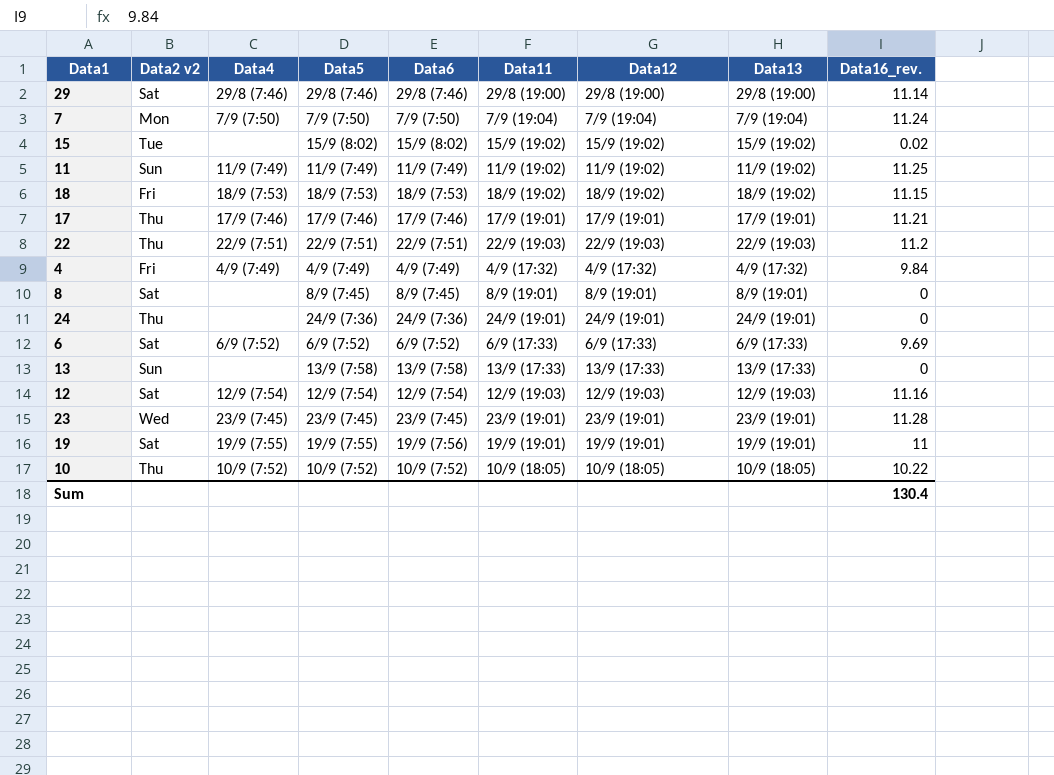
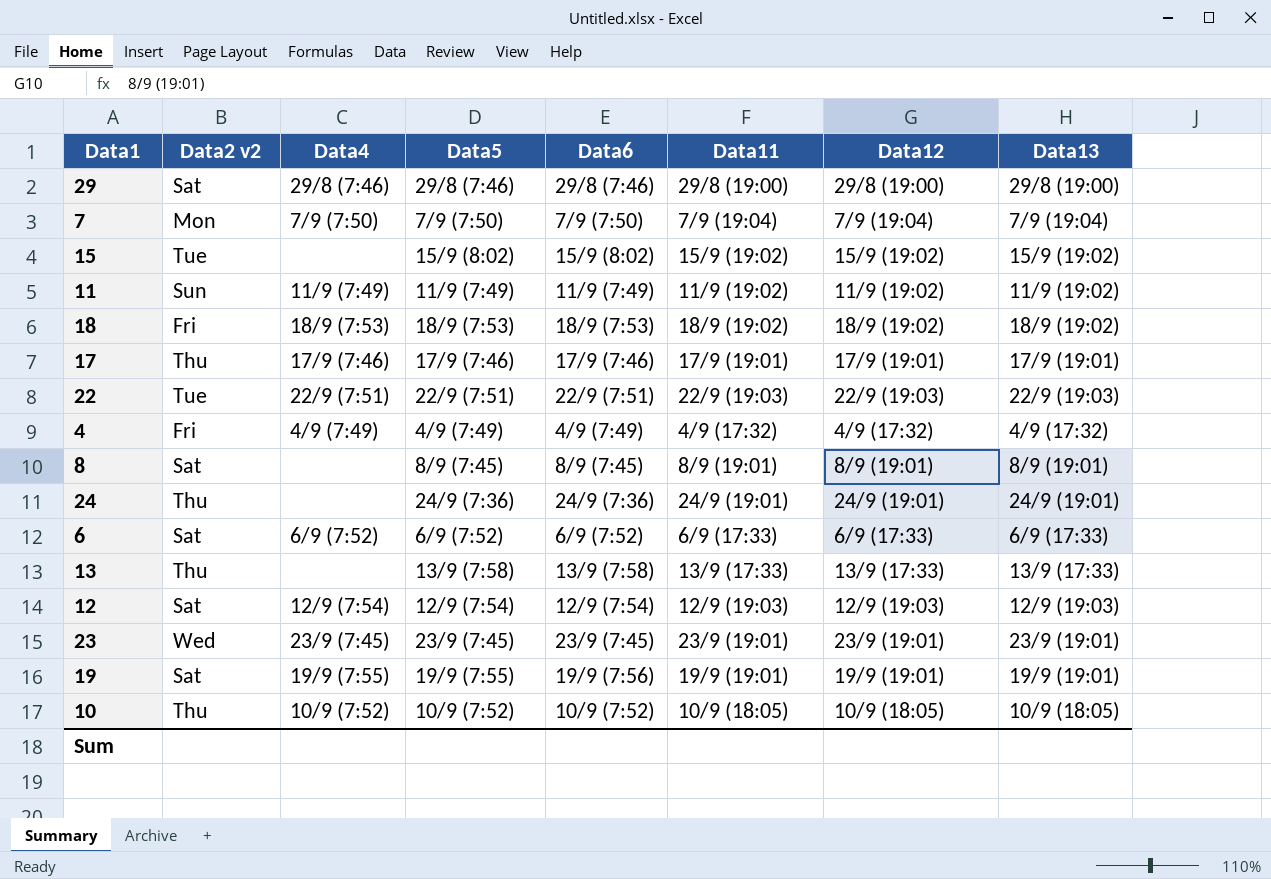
column Data16_rev. | position: 9 -> none
22 | Data2 v2: Thu -> Tue
13 | Data2 v2: Sun -> Thu

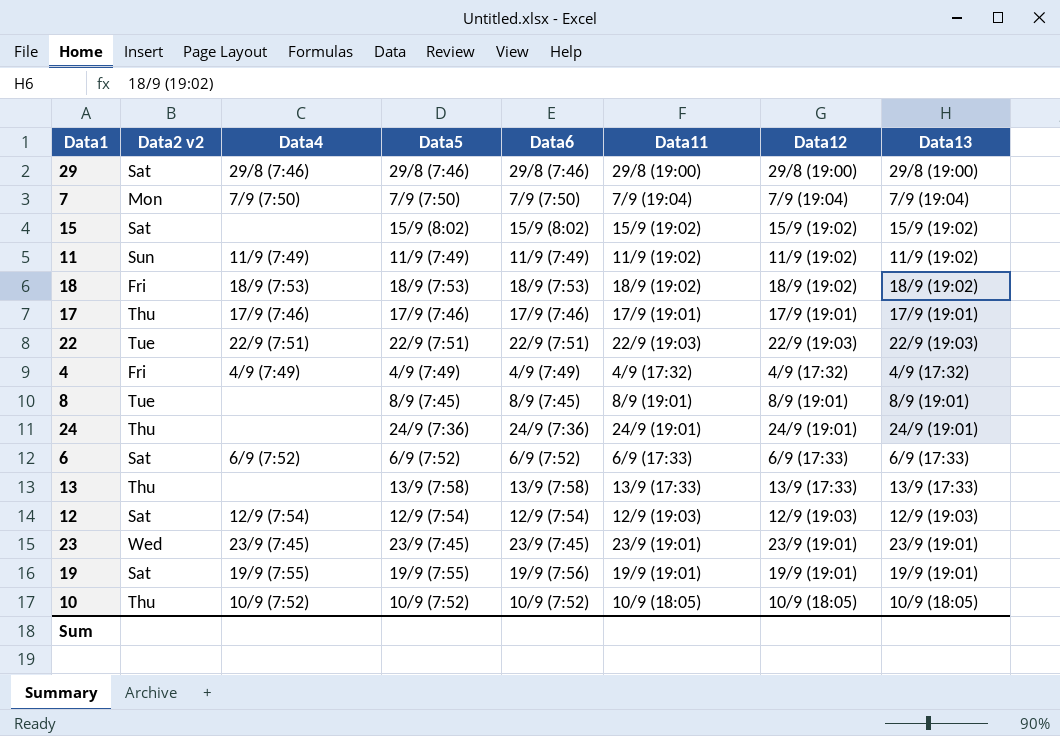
15 | Data2 v2: Tue -> Sat
8 | Data2 v2: Sat -> Tue

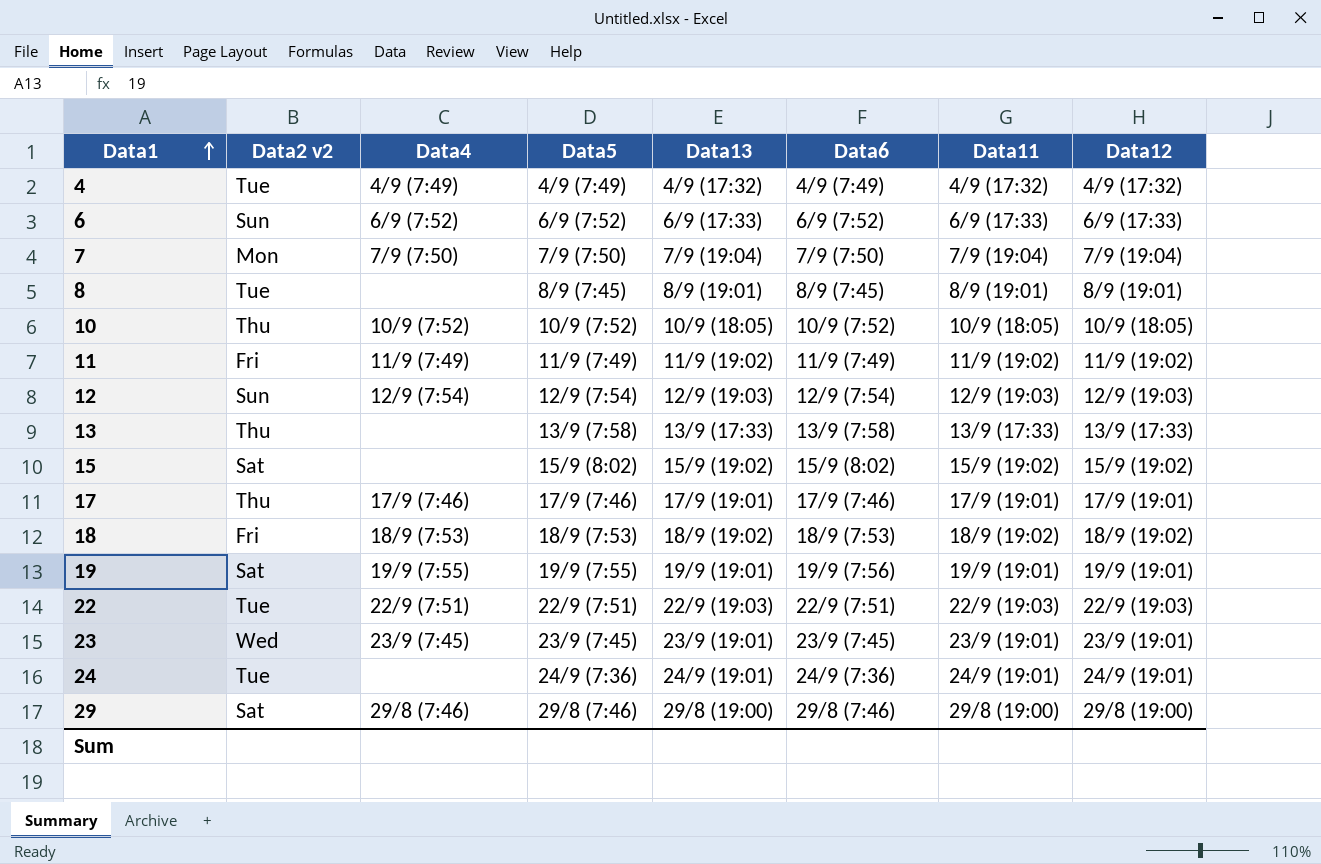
row order: none -> Data1 ascending
column Data13 | position: 8 -> 5
4 | Data2 v2: Fri -> Tue
6 | Data2 v2: Sat -> Sun
11 | Data2 v2: Sun -> Fri
12 | Data2 v2: Sat -> Sun
24 | Data2 v2: Thu -> Tue

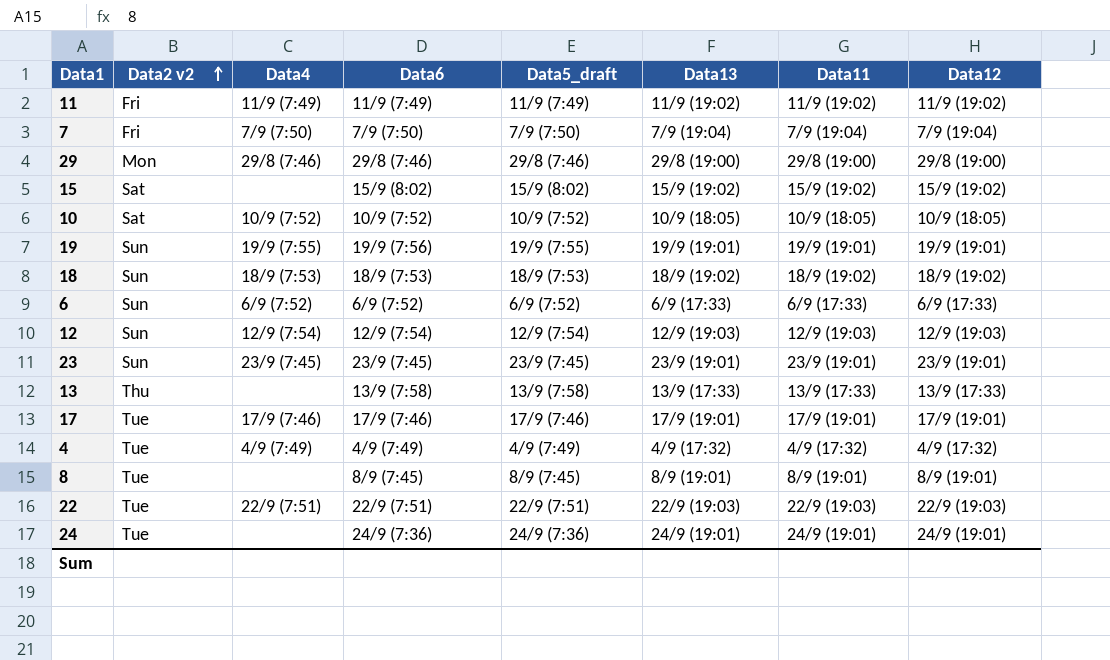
row order: Data1 ascending -> Data2 v2 ascending
column Data6 | position: 6 -> 4
column name: Data5 -> Data5_draft
7 | Data2 v2: Mon -> Fri
29 | Data2 v2: Sat -> Mon
10 | Data2 v2: Thu -> Sat
19 | Data2 v2: Sat -> Sun
18 | Data2 v2: Fri -> Sun
23 | Data2 v2: Wed -> Sun
17 | Data2 v2: Thu -> Tue

